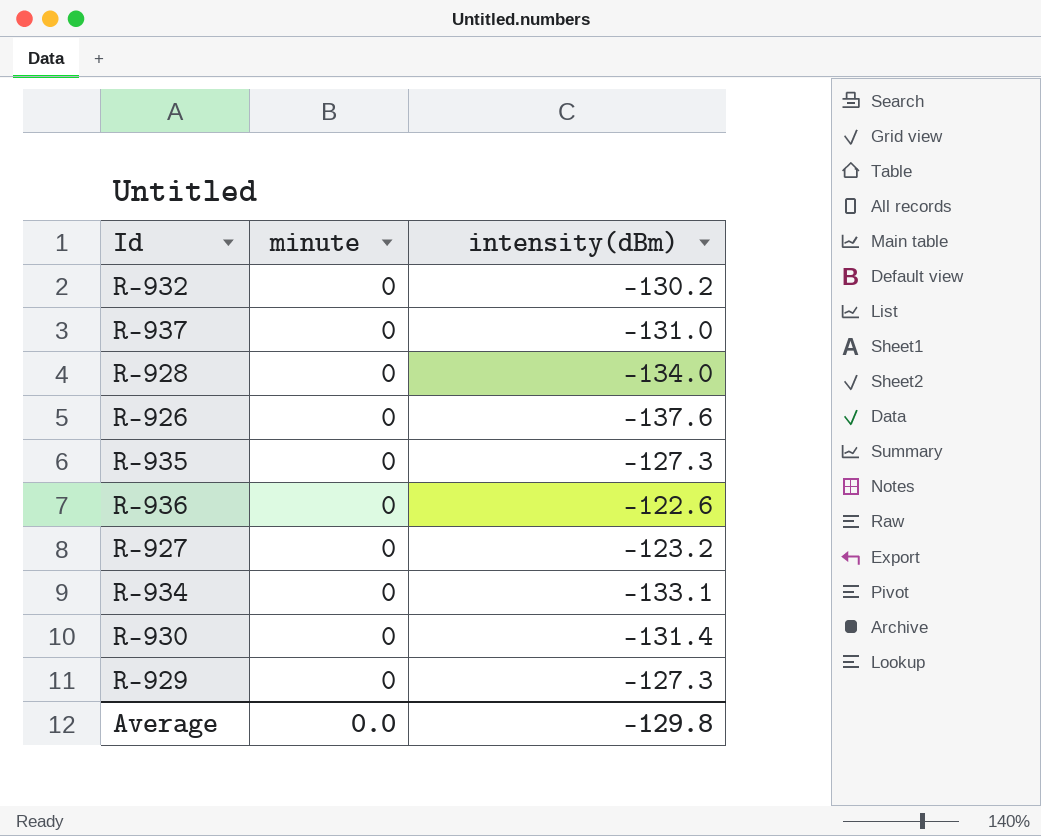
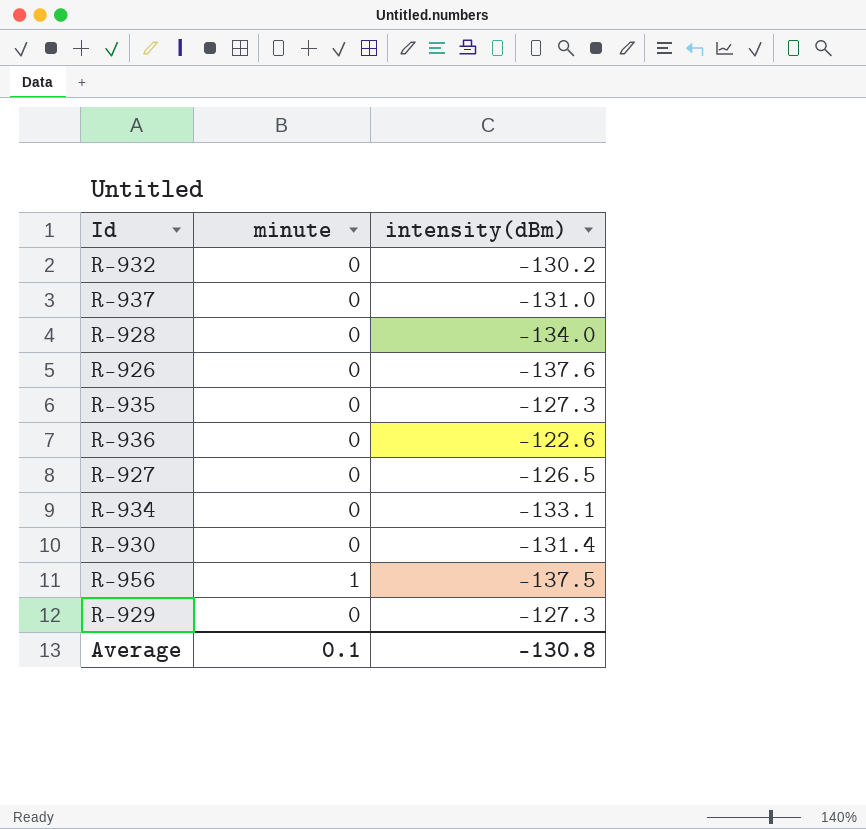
R-927 | intensity(dBm): -123.2 -> -126.5
row R-956: none -> 1 | -137.5
Average | minute: 0.0 -> 0.1
Average | intensity(dBm): -129.8 -> -130.8

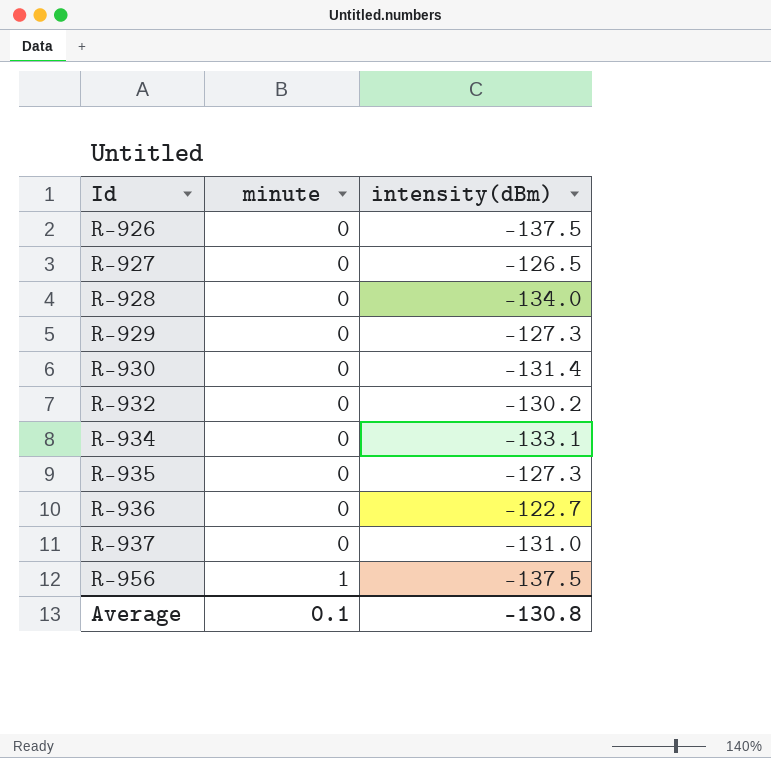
row order: none -> Id ascending
R-926 | intensity(dBm): -137.6 -> -137.5
R-936 | intensity(dBm): -122.6 -> -122.7

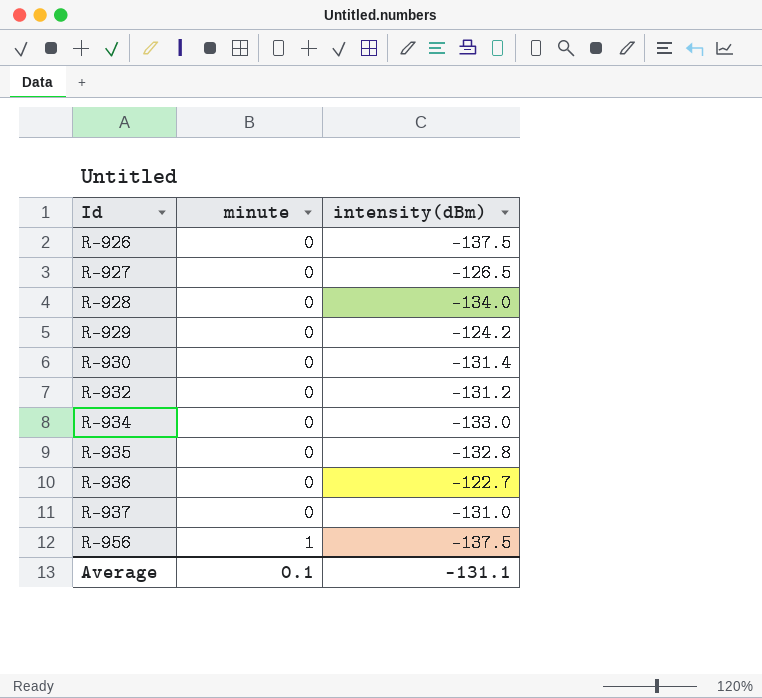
R-929 | intensity(dBm): -127.3 -> -124.2
R-932 | intensity(dBm): -130.2 -> -131.2
R-934 | intensity(dBm): -133.1 -> -133.0
R-935 | intensity(dBm): -127.3 -> -132.8
Average | intensity(dBm): -130.8 -> -131.1

